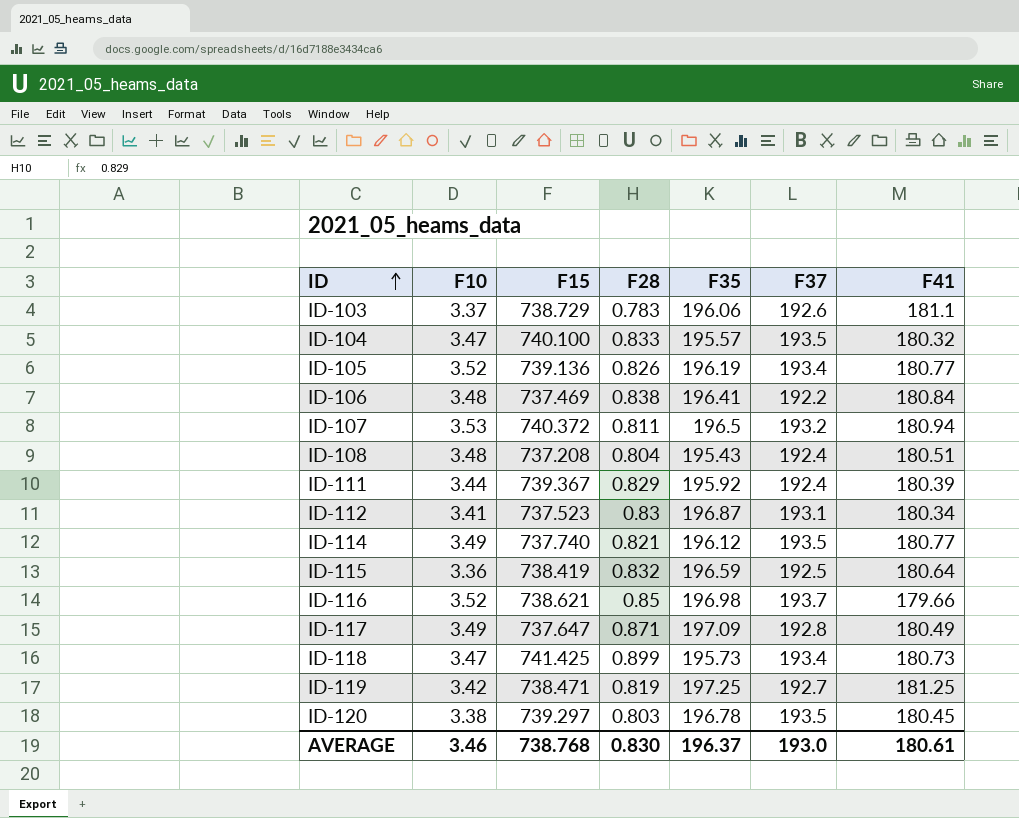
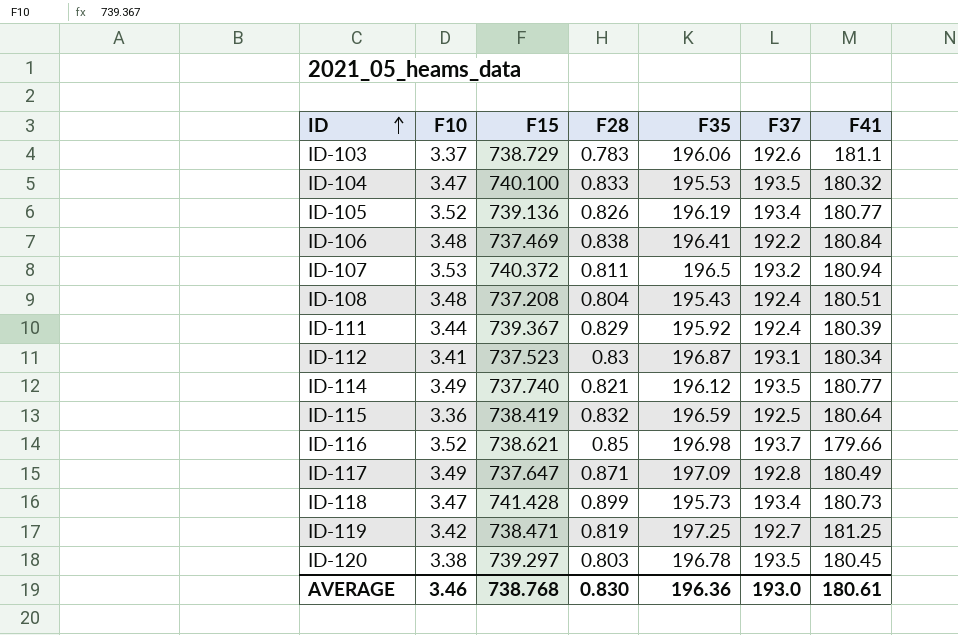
ID-104 | F35: 195.57 -> 195.53
ID-118 | F15: 741.425 -> 741.428
AVERAGE | F35: 196.37 -> 196.36

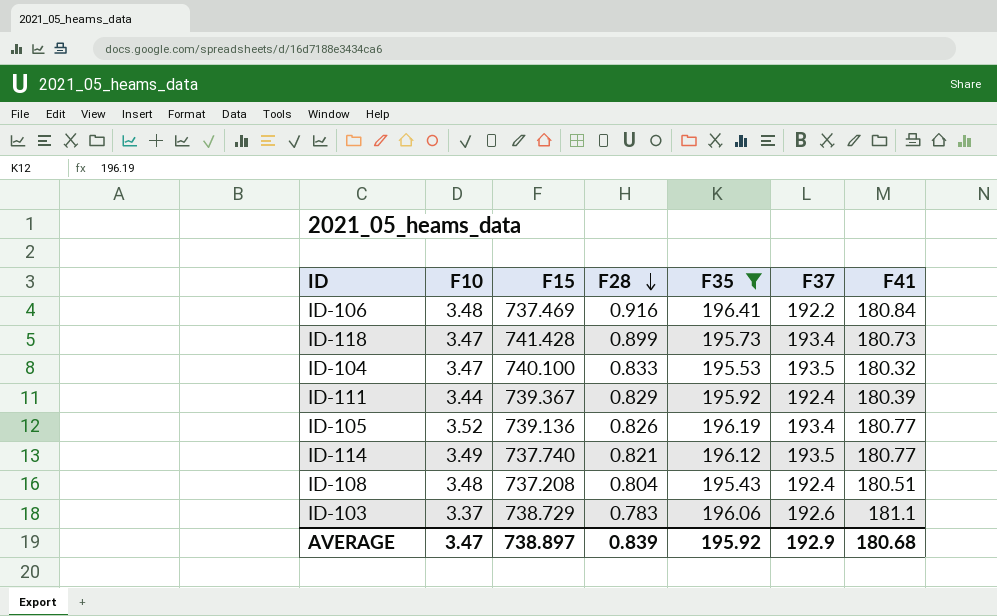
filter: none -> F35 <= 196.41
row order: ID ascending -> F28 descending
ID-106 | F28: 0.838 -> 0.916
AVERAGE | F10: 3.46 -> 3.47
AVERAGE | F15: 738.768 -> 738.897
AVERAGE | F28: 0.830 -> 0.839
AVERAGE | F35: 196.36 -> 195.92
AVERAGE | F37: 193.0 -> 192.9
AVERAGE | F41: 180.61 -> 180.68

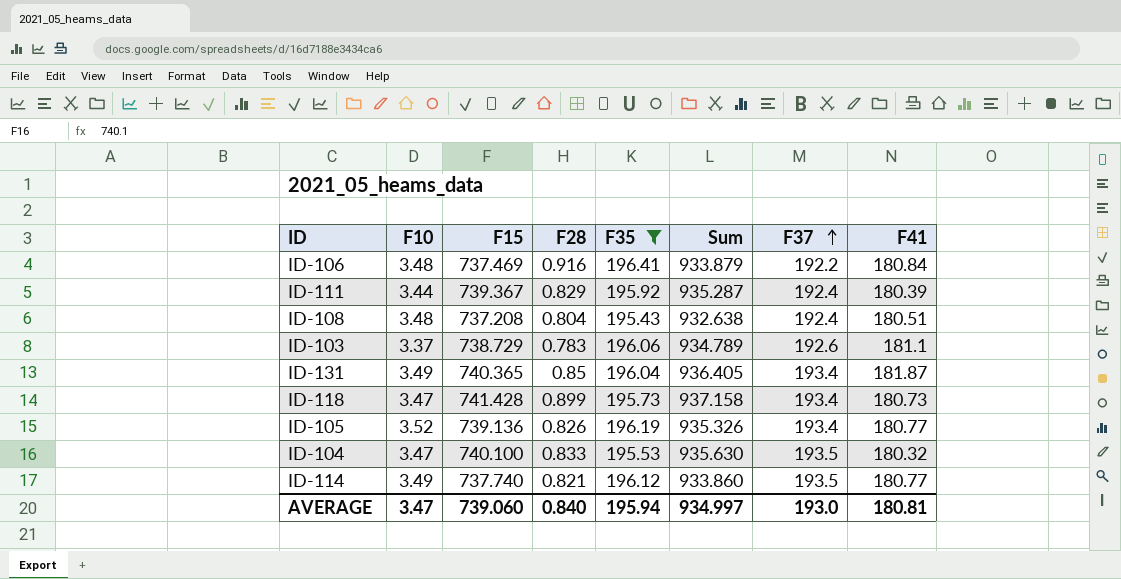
row order: F28 descending -> F37 ascending
column Sum | formula: none -> [F15] + [F35]
row ID-131: none -> 3.49 | 740.365 | 0.85 | 196.04 | 936.405 | 193.4 | 181.87
AVERAGE | F15: 738.897 -> 739.060
AVERAGE | F28: 0.839 -> 0.840
AVERAGE | F35: 195.92 -> 195.94
AVERAGE | F37: 192.9 -> 193.0
AVERAGE | F41: 180.68 -> 180.81

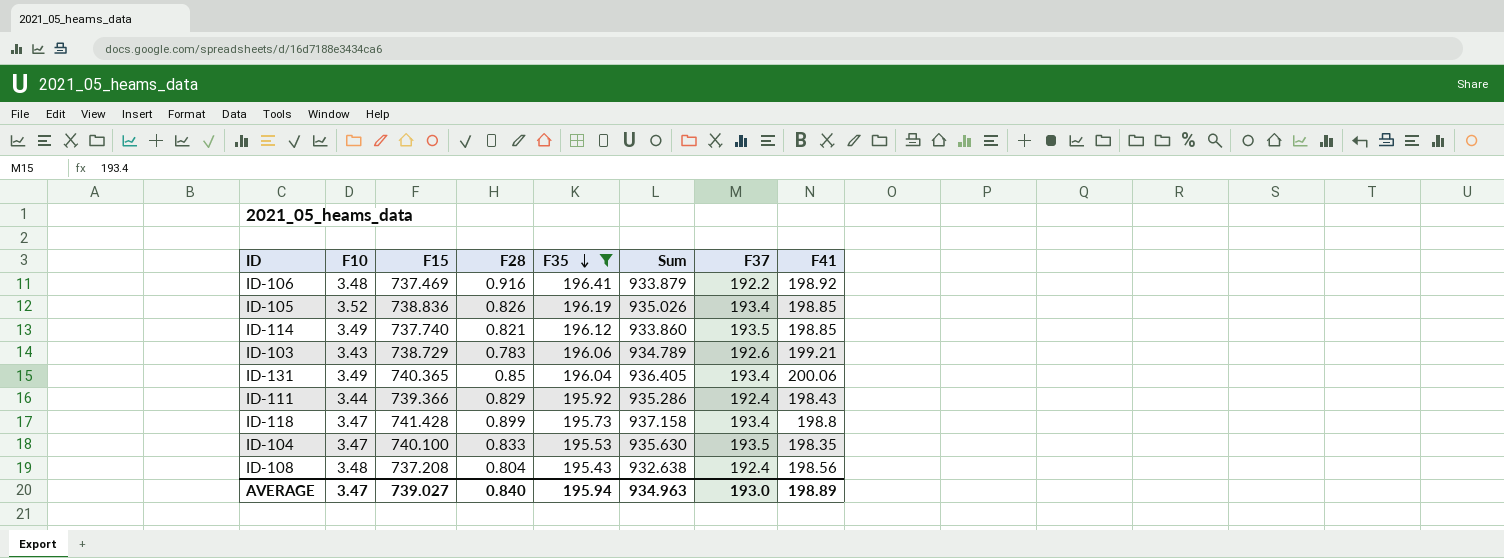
row order: F37 ascending -> F35 descending
ID-106 | F41: 180.84 -> 198.92
ID-105 | F15: 739.136 -> 738.836
ID-105 | Sum: 935.326 -> 935.026
ID-105 | F41: 180.77 -> 198.85
ID-114 | F41: 180.77 -> 198.85
ID-103 | F10: 3.37 -> 3.43
ID-103 | F41: 181.1 -> 199.21
ID-131 | F41: 181.87 -> 200.06
ID-111 | F15: 739.367 -> 739.366
ID-111 | Sum: 935.287 -> 935.286
ID-111 | F41: 180.39 -> 198.43
ID-118 | F41: 180.73 -> 198.8
ID-104 | F41: 180.32 -> 198.35
ID-108 | F41: 180.51 -> 198.56
AVERAGE | F15: 739.060 -> 739.027
AVERAGE | Sum: 934.997 -> 934.963
AVERAGE | F41: 180.81 -> 198.89

